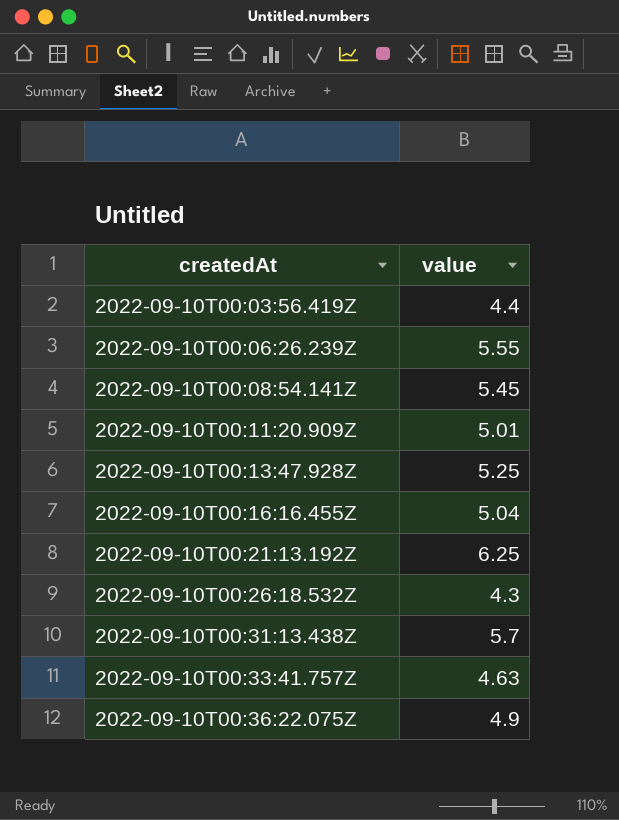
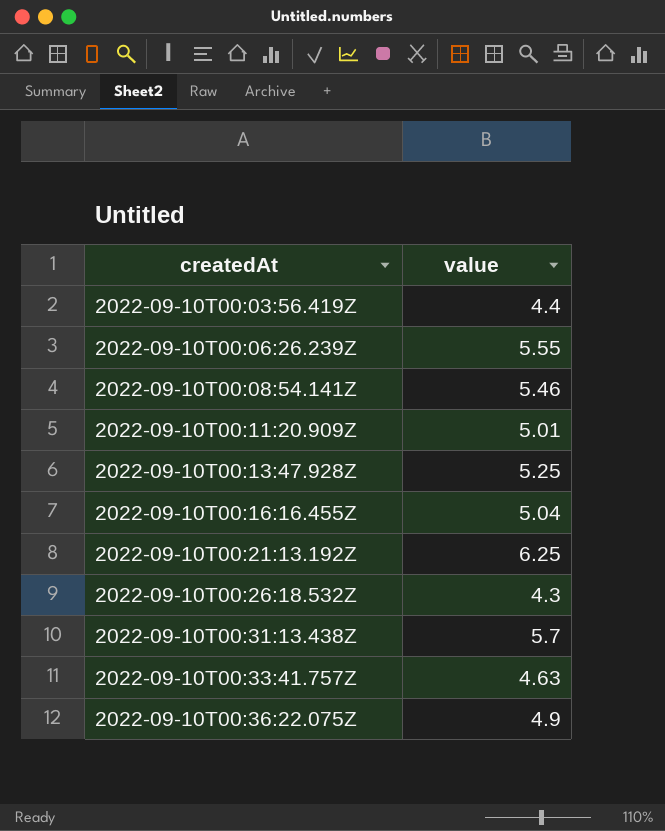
2022-09-10T00:08:54.141Z | value: 5.45 -> 5.46

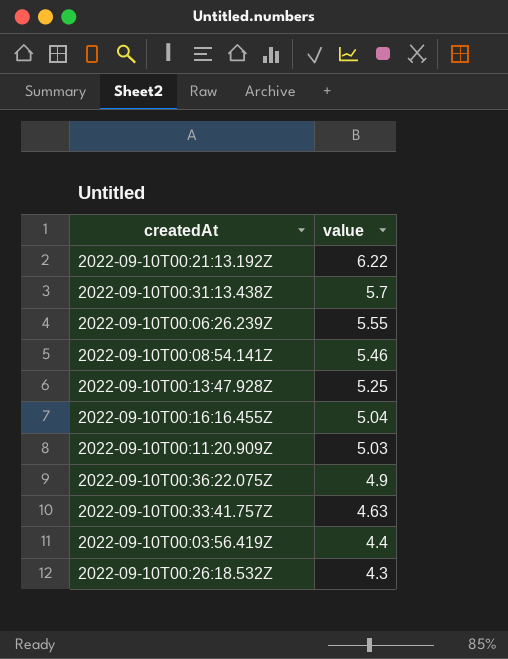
row order: createdAt ascending -> value descending
2022-09-10T00:21:13.192Z | value: 6.25 -> 6.22
2022-09-10T00:11:20.909Z | value: 5.01 -> 5.03

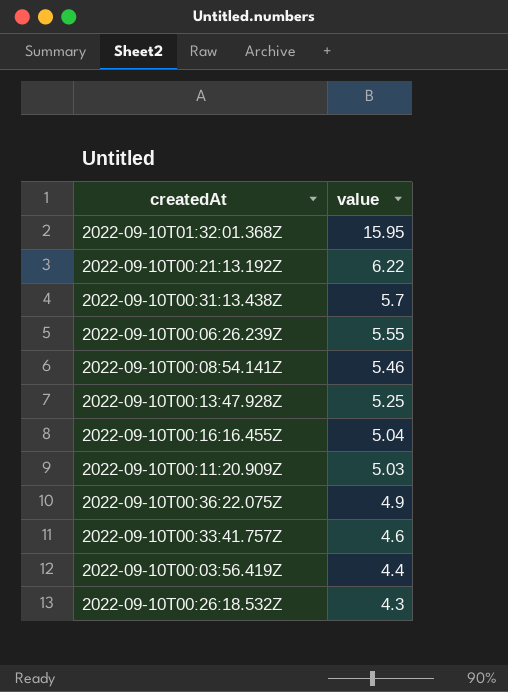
row 2022-09-10T01:32:01.368Z: none -> 15.95
2022-09-10T00:33:41.757Z | value: 4.63 -> 4.6

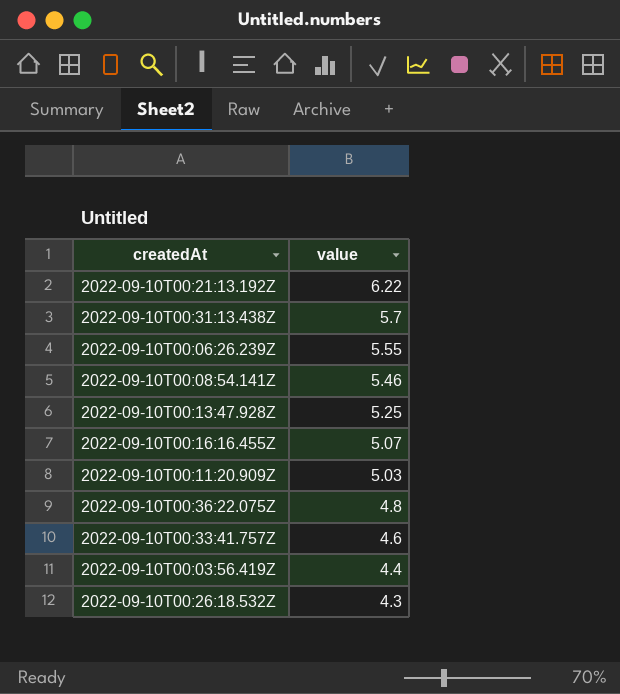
row 2022-09-10T01:32:01.368Z: 15.95 -> none
2022-09-10T00:16:16.455Z | value: 5.04 -> 5.07
2022-09-10T00:36:22.075Z | value: 4.9 -> 4.8

